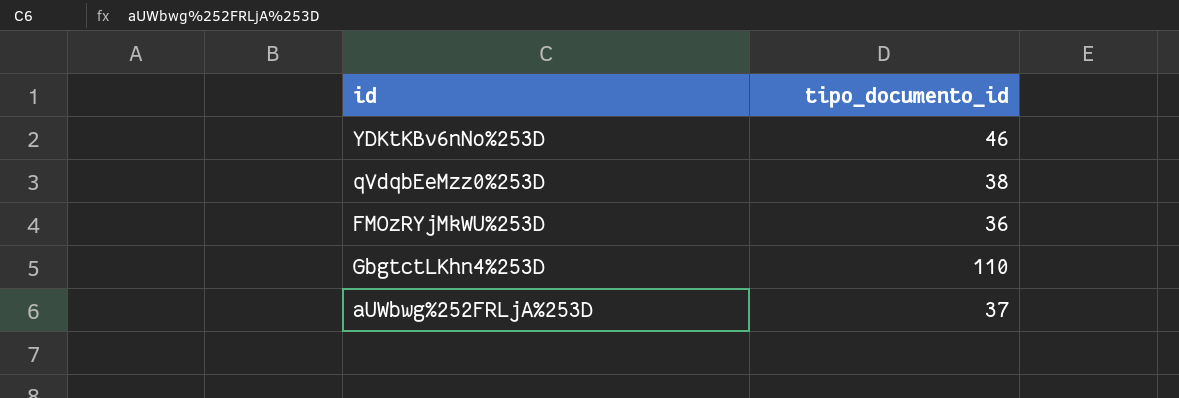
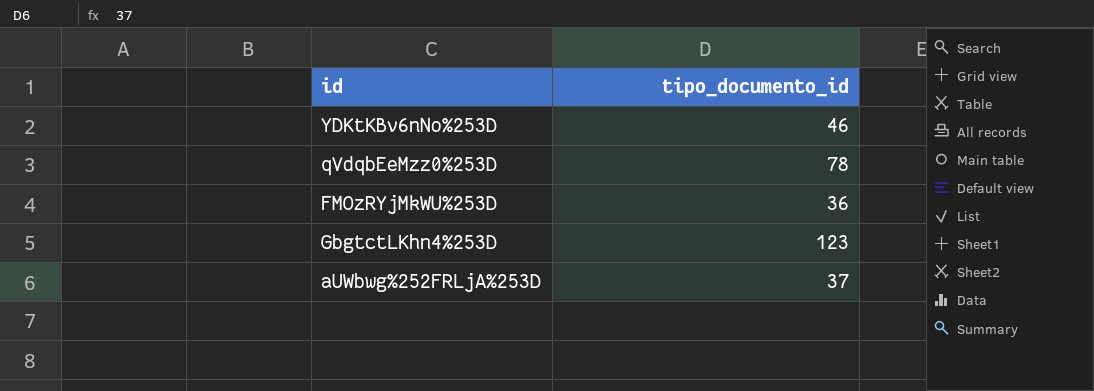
qVdqbEeMzz0%253D | tipo_documento_id: 38 -> 78
GbgtctLKhn4%253D | tipo_documento_id: 110 -> 123

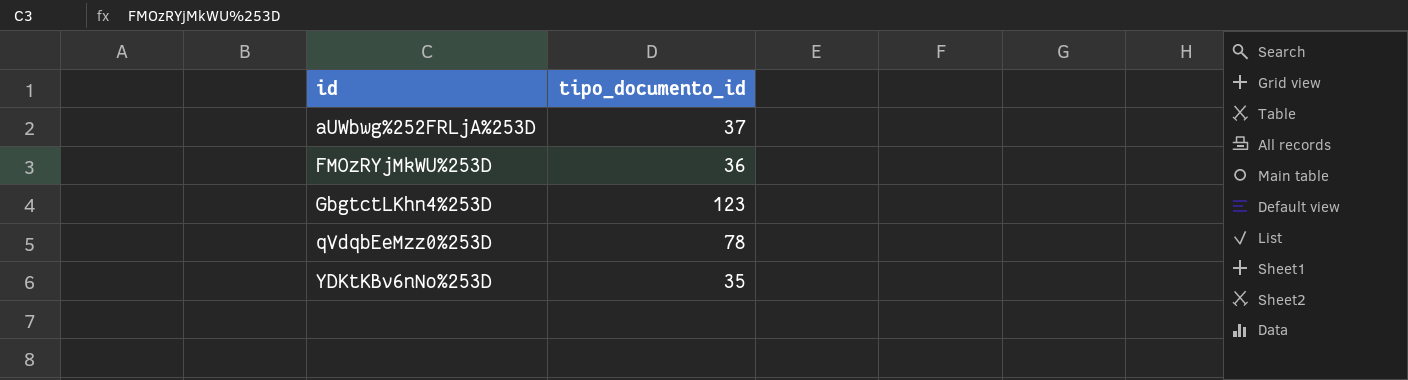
row order: none -> id ascending
YDKtKBv6nNo%253D | tipo_documento_id: 46 -> 35

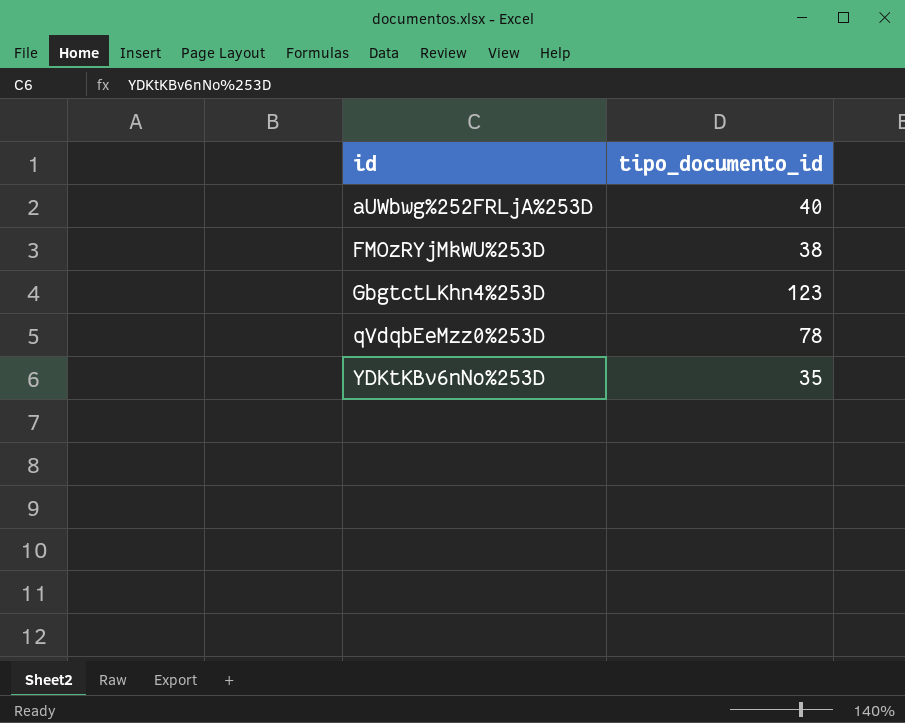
aUWbwg%252FRLjA%253D | tipo_documento_id: 37 -> 40
FMOzRYjMkWU%253D | tipo_documento_id: 36 -> 38

